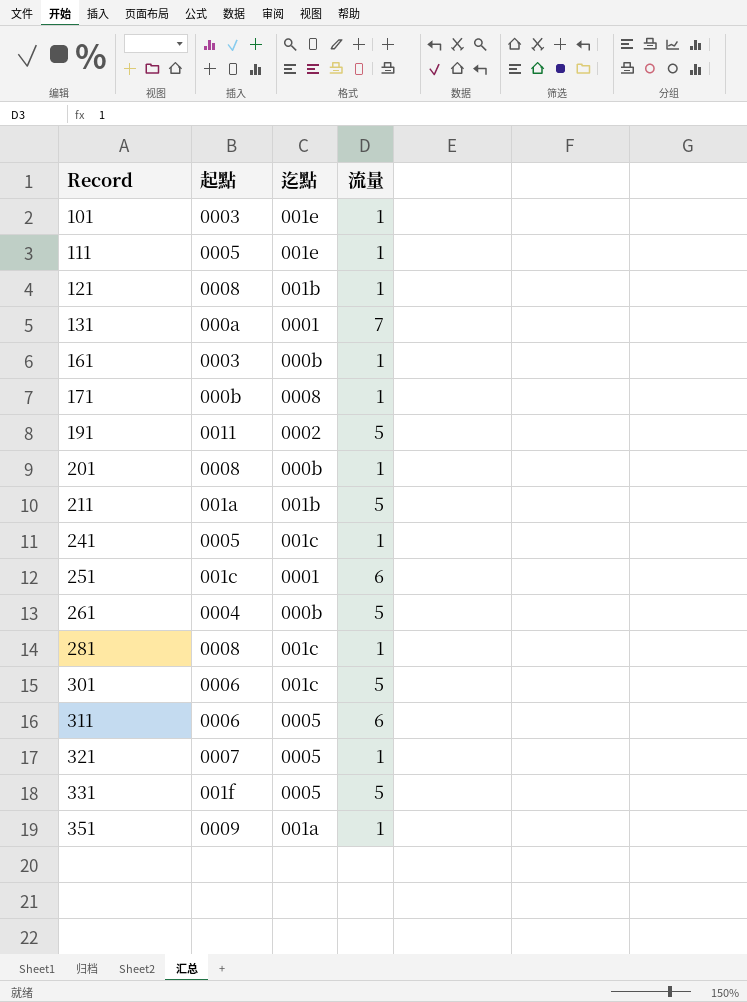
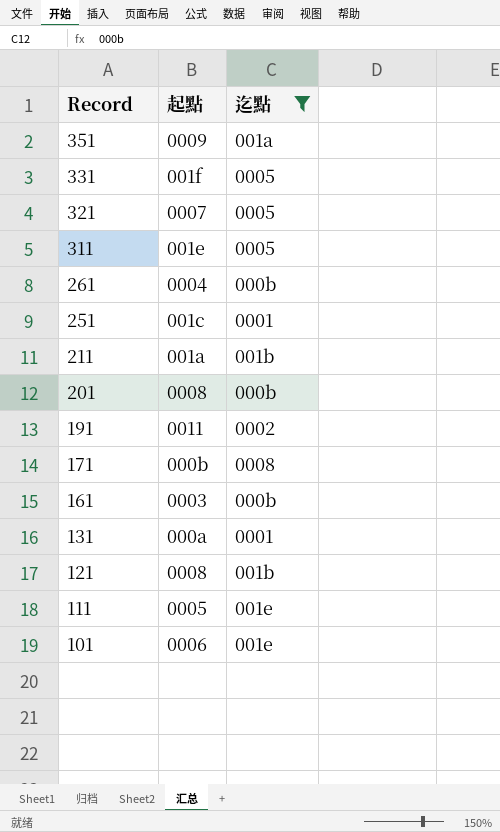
filter: none -> 迄點 != 001c
row order: Record ascending -> Record descending
column 流量 | position: 4 -> none
311 | 起點: 0006 -> 001e
101 | 起點: 0003 -> 0006

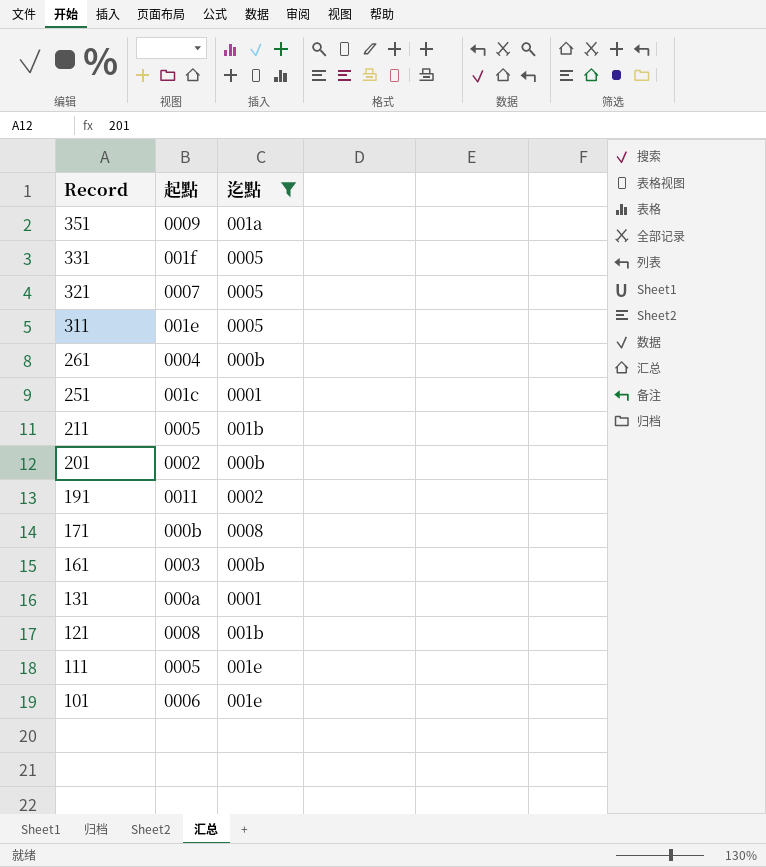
211 | 起點: 001a -> 0005
201 | 起點: 0008 -> 0002

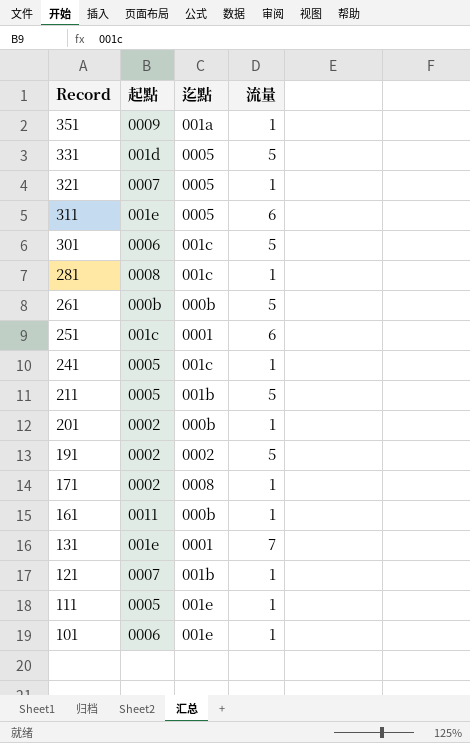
filter: 迄點 != 001c -> none
column 流量 | position: none -> 4
331 | 起點: 001f -> 001d
261 | 起點: 0004 -> 000b
191 | 起點: 0011 -> 0002
171 | 起點: 000b -> 0002
161 | 起點: 0003 -> 0011
131 | 起點: 000a -> 001e
121 | 起點: 0008 -> 0007

